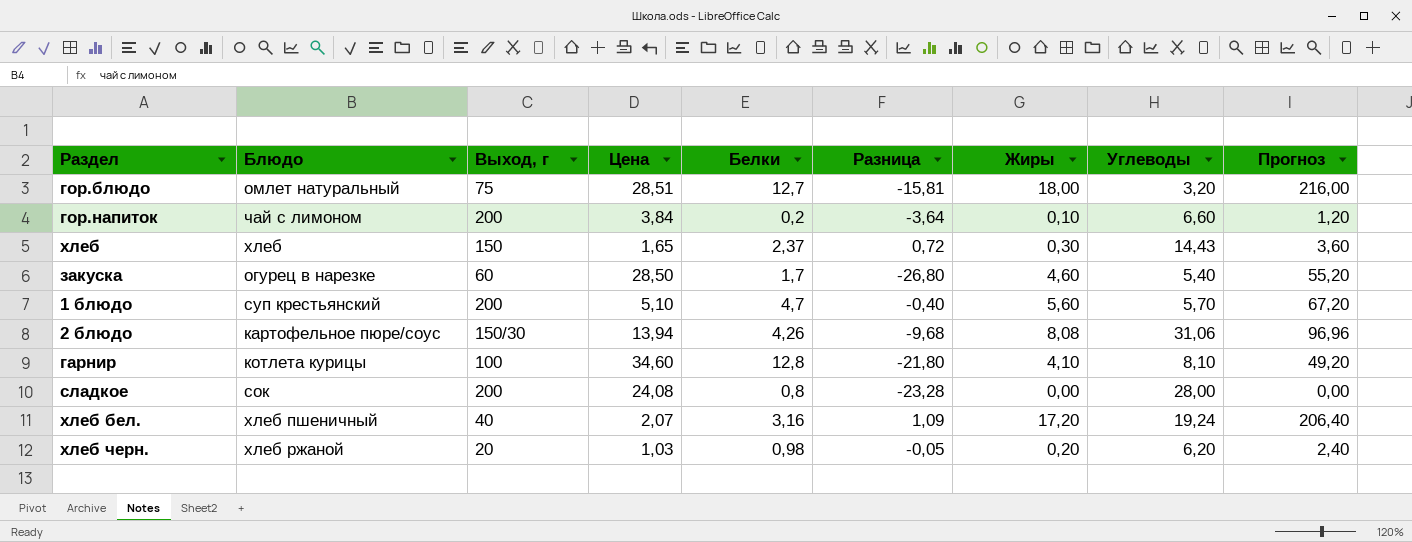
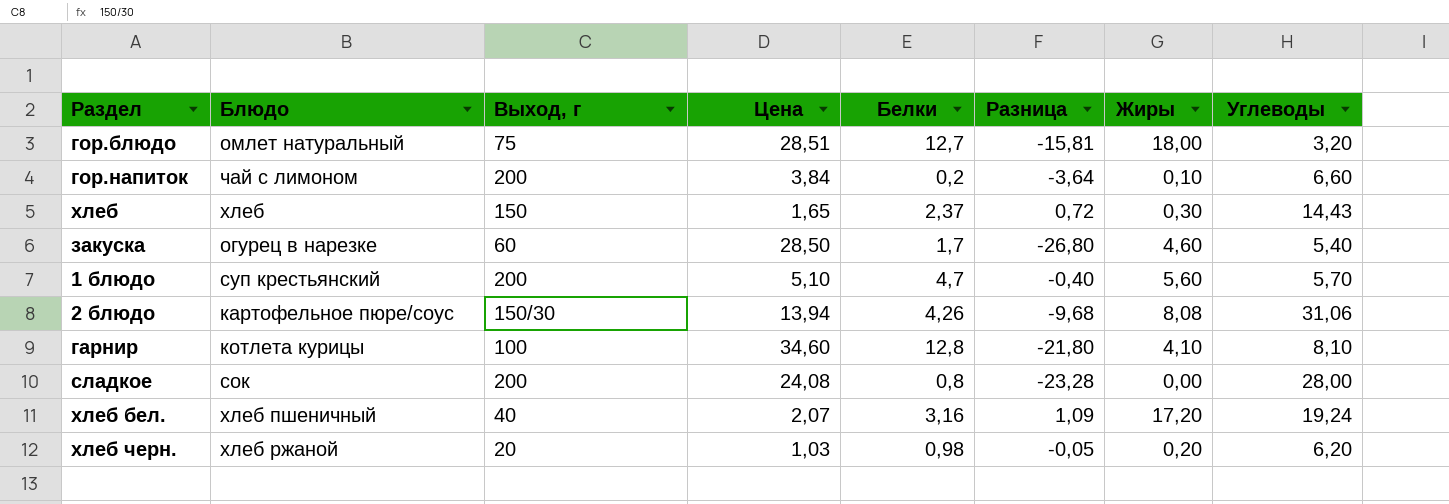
column Прогноз | formula: [Жиры] * 12 -> none

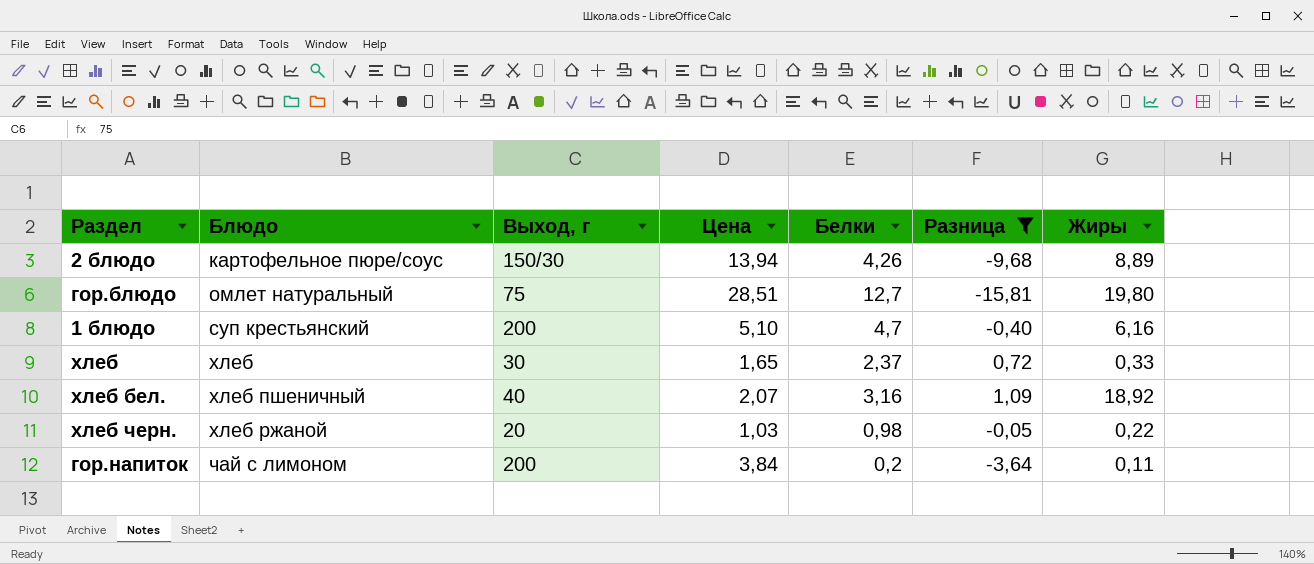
filter: none -> Разница >= -15,81
row order: none -> Блюдо ascending
column Углеводы | position: 8 -> none
2 блюдо | Жиры: 8,08 -> 8,89
гор.блюдо | Жиры: 18,00 -> 19,80
1 блюдо | Жиры: 5,60 -> 6,16
хлеб | Выход, г: 150 -> 30
хлеб | Жиры: 0,30 -> 0,33
хлеб бел. | Жиры: 17,20 -> 18,92
хлеб черн. | Жиры: 0,20 -> 0,22
гор.напиток | Жиры: 0,10 -> 0,11

